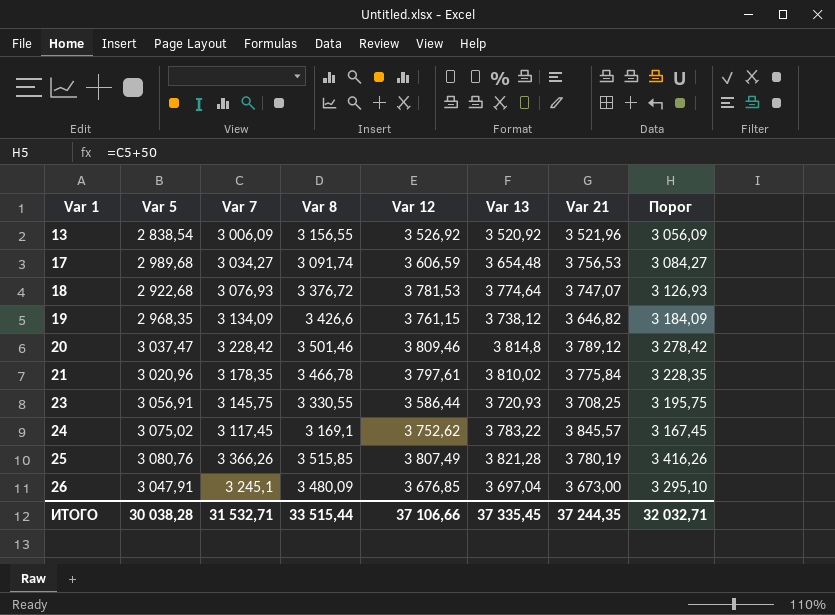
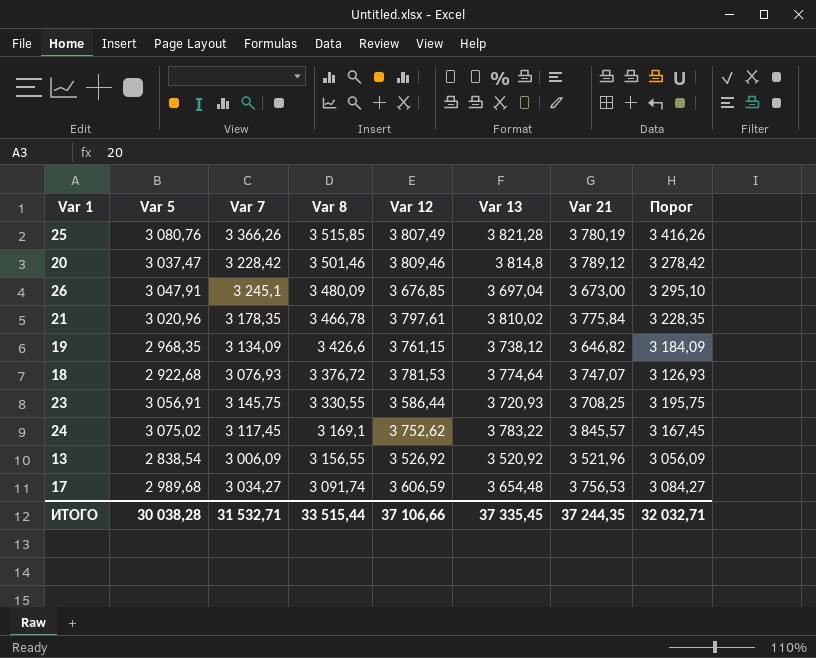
row order: Var 1 ascending -> Var 8 descending

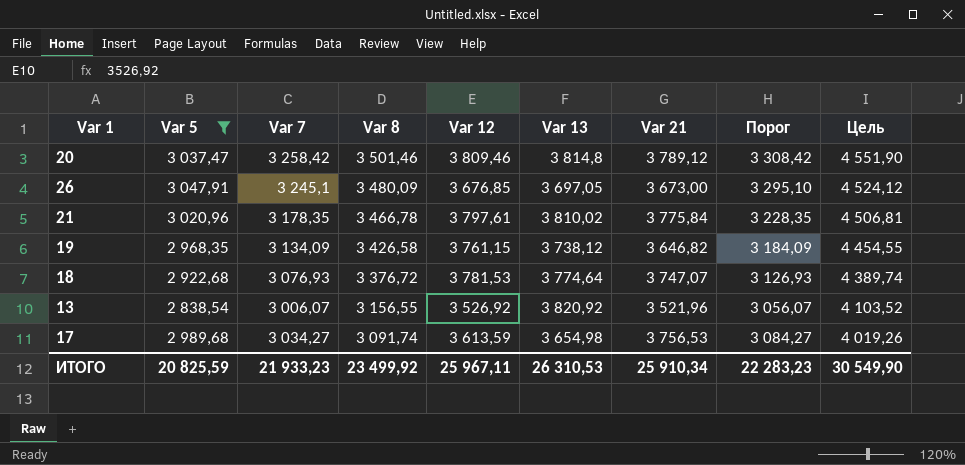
filter: none -> Var 5 <= 3 047,91
column Цель | formula: none -> [Var 8] * 1,3
20 | Var 7: 3 228,42 -> 3 258,42
20 | Порог: 3 278,42 -> 3 308,42
26 | Var 13: 3 697,04 -> 3 697,05
19 | Var 8: 3 426,6 -> 3 426,58
13 | Var 7: 3 006,09 -> 3 006,07
13 | Var 13: 3 520,92 -> 3 820,92
13 | Порог: 3 056,09 -> 3 056,07
17 | Var 12: 3 606,59 -> 3 613,59
17 | Var 13: 3 654,48 -> 3 654,98
ИТОГО | Var 5: 30 038,28 -> 20 825,59
ИТОГО | Var 7: 31 532,71 -> 21 933,23
ИТОГО | Var 8: 33 515,44 -> 23 499,92
ИТОГО | Var 12: 37 106,66 -> 25 967,11
ИТОГО | Var 13: 37 335,45 -> 26 310,53
ИТОГО | Var 21: 37 244,35 -> 25 910,34
ИТОГО | Порог: 32 032,71 -> 22 283,23

